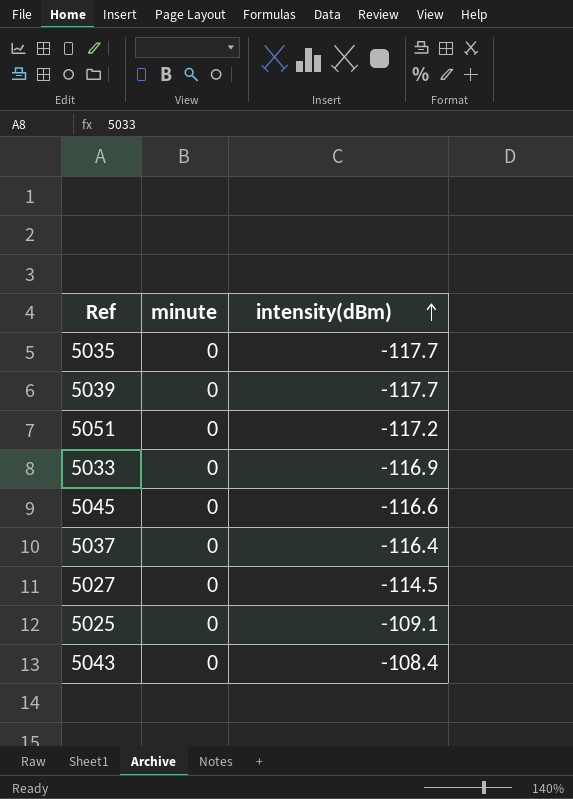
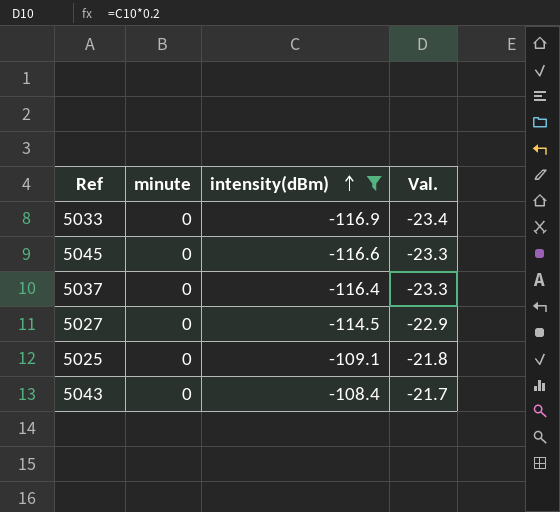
filter: none -> intensity(dBm) >= -116.9
column Val. | formula: none -> [intensity(dBm)] * 0.2

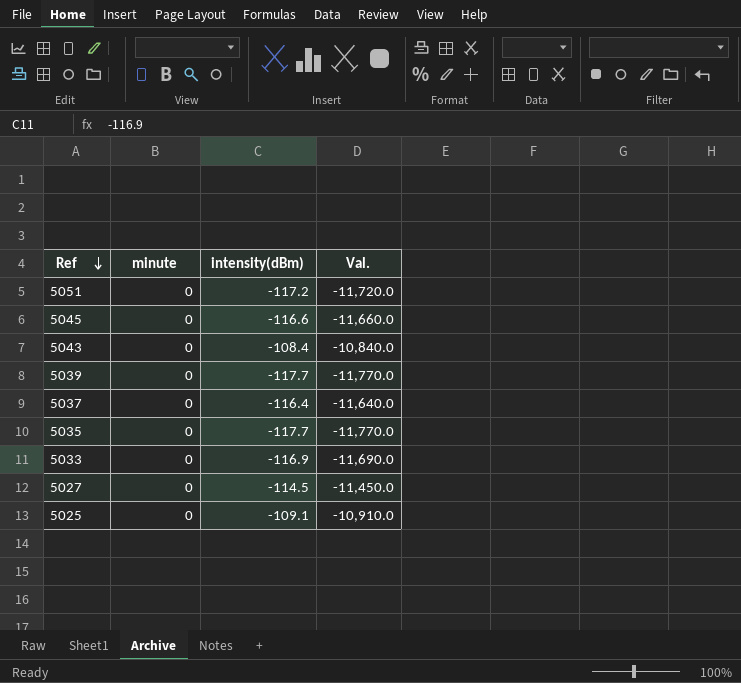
filter: intensity(dBm) >= -116.9 -> none
row order: intensity(dBm) ascending -> Ref descending
column Val. | formula: [intensity(dBm)] * 0.2 -> [intensity(dBm)] * 100

